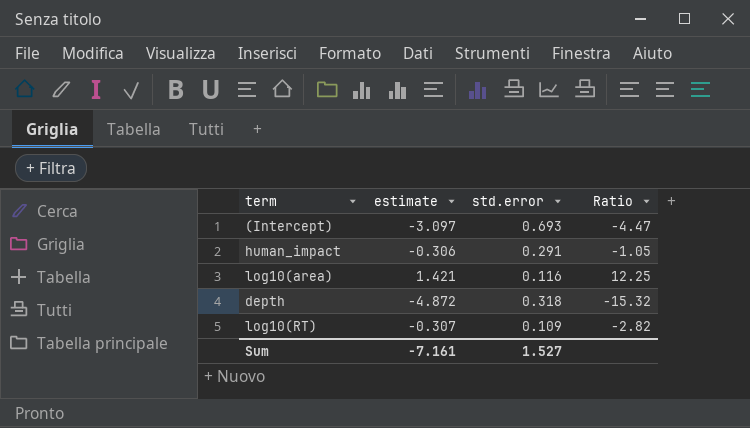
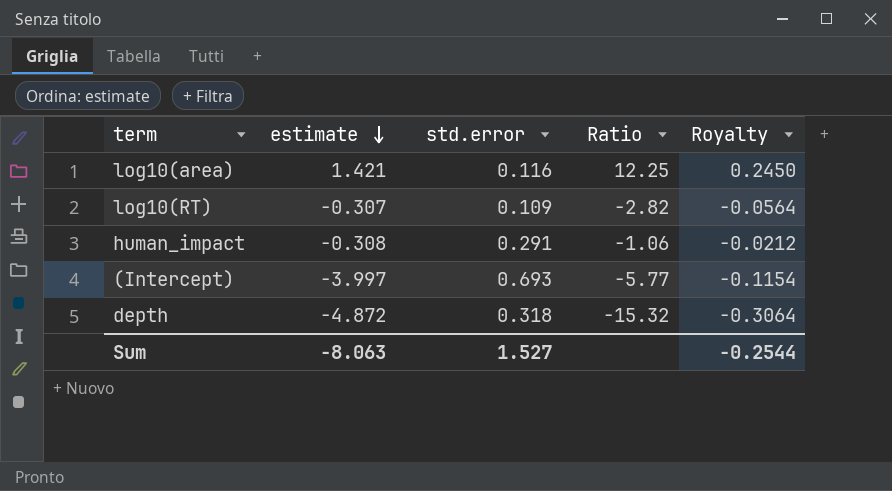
row order: none -> estimate descending
column Royalty | formula: none -> [Ratio] * 0.02
human_impact | estimate: -0.306 -> -0.308
human_impact | Ratio: -1.05 -> -1.06
(Intercept) | estimate: -3.097 -> -3.997
(Intercept) | Ratio: -4.47 -> -5.77
Sum | estimate: -7.161 -> -8.063

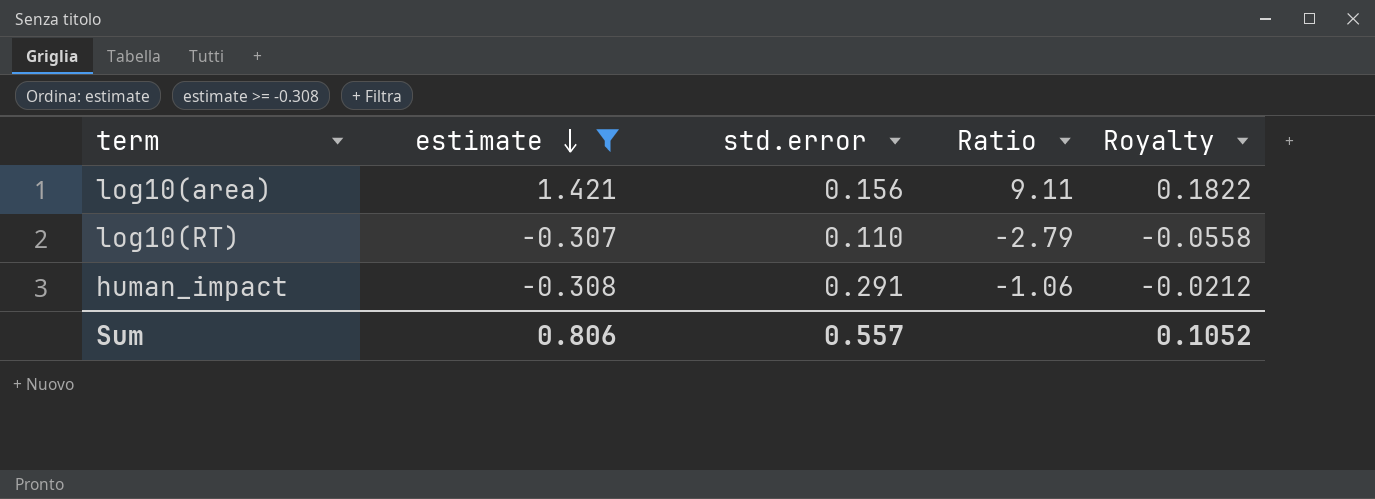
filter: none -> estimate >= -0.308
log10(area) | std.error: 0.116 -> 0.156
log10(area) | Ratio: 12.25 -> 9.11
log10(area) | Royalty: 0.2450 -> 0.1822
log10(RT) | std.error: 0.109 -> 0.110
log10(RT) | Ratio: -2.82 -> -2.79
log10(RT) | Royalty: -0.0564 -> -0.0558
Sum | estimate: -8.063 -> 0.806
Sum | std.error: 1.527 -> 0.557
Sum | Royalty: -0.2544 -> 0.1052

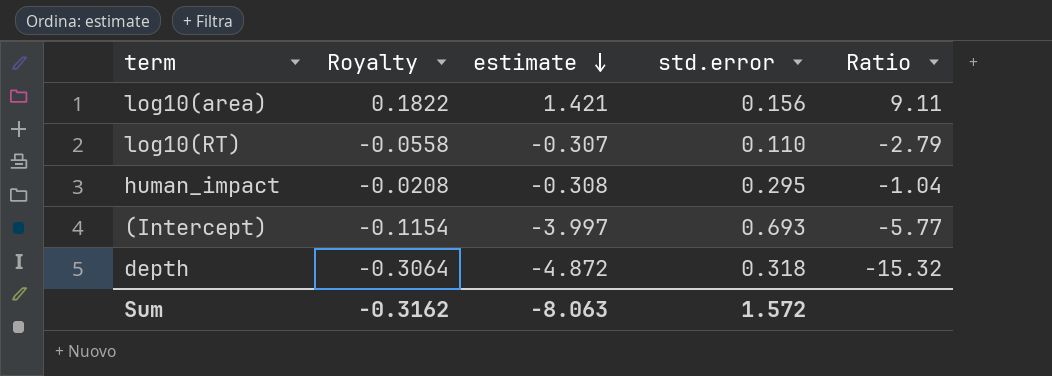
filter: estimate >= -0.308 -> none
column Royalty | position: 5 -> 2
human_impact | Royalty: -0.0212 -> -0.0208
human_impact | std.error: 0.291 -> 0.295
human_impact | Ratio: -1.06 -> -1.04
Sum | Royalty: 0.1052 -> -0.3162
Sum | estimate: 0.806 -> -8.063
Sum | std.error: 0.557 -> 1.572

